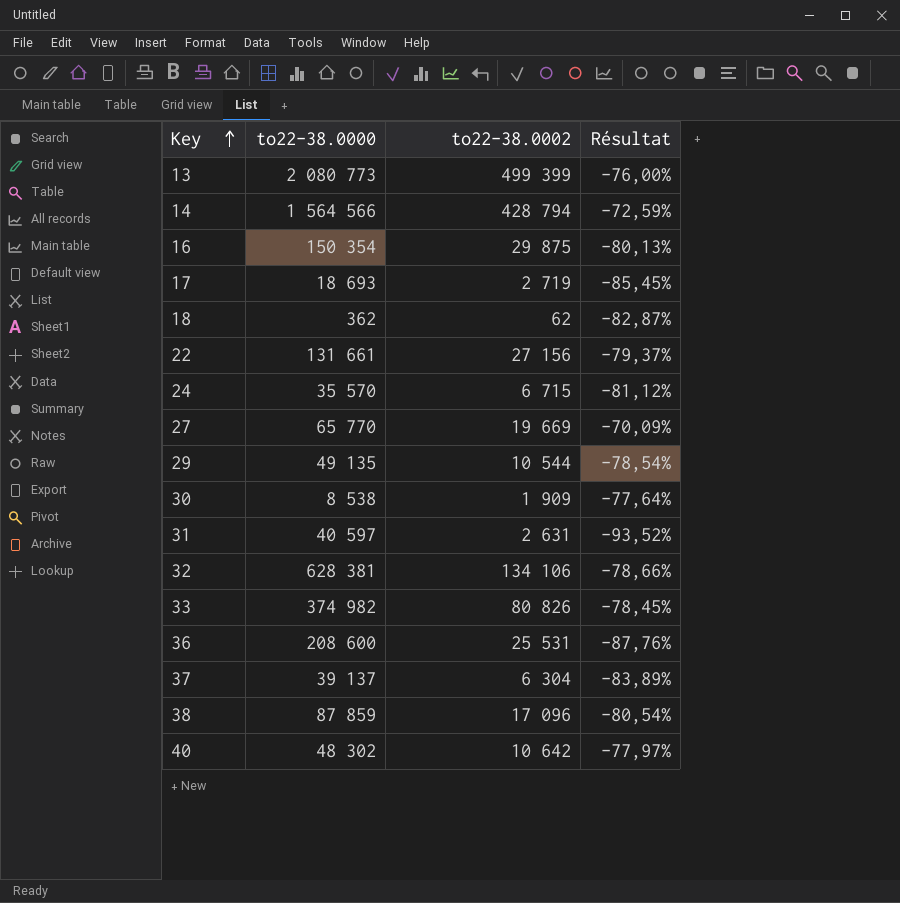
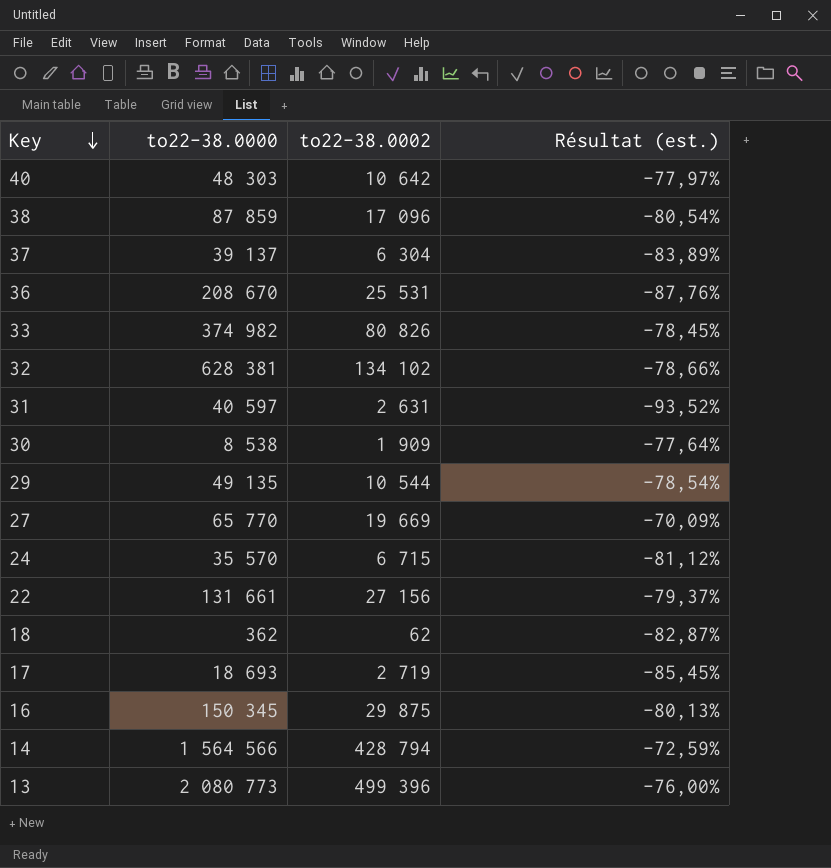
row order: Key ascending -> Key descending
column name: Résultat -> Résultat (est.)
40 | to22-38.0000: 48 302 -> 48 303
36 | to22-38.0000: 208 600 -> 208 670
32 | to22-38.0002: 134 106 -> 134 102
16 | to22-38.0000: 150 354 -> 150 345
13 | to22-38.0002: 499 399 -> 499 396

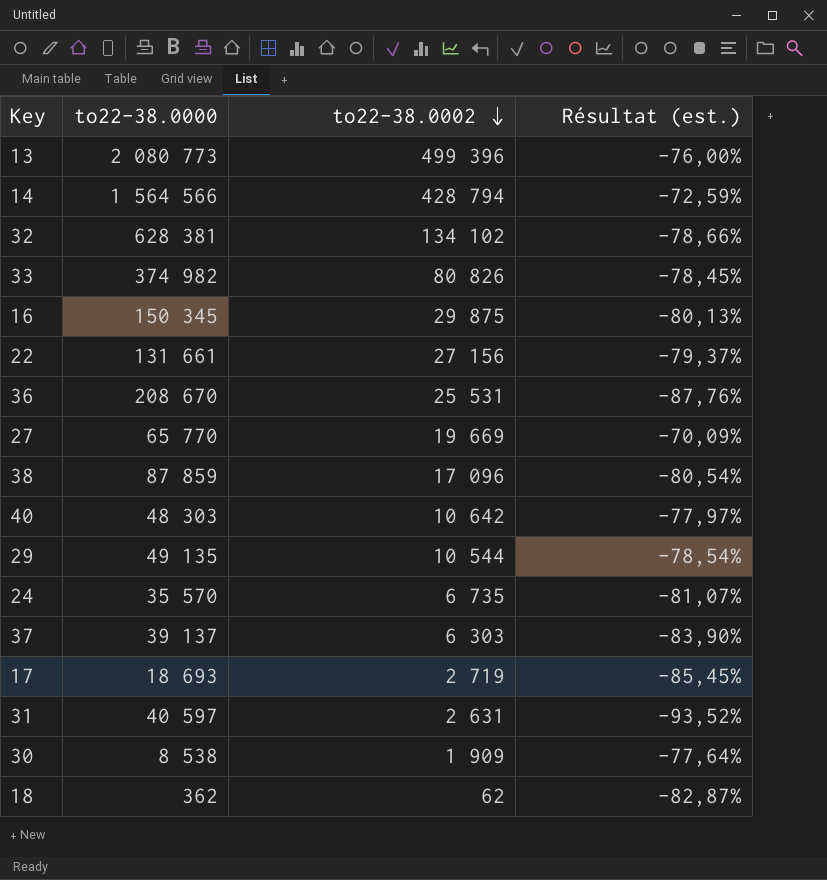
row order: Key descending -> to22-38.0002 descending
24 | to22-38.0002: 6 715 -> 6 735
24 | Résultat (est.): -81,12% -> -81,07%
37 | to22-38.0002: 6 304 -> 6 303
37 | Résultat (est.): -83,89% -> -83,90%

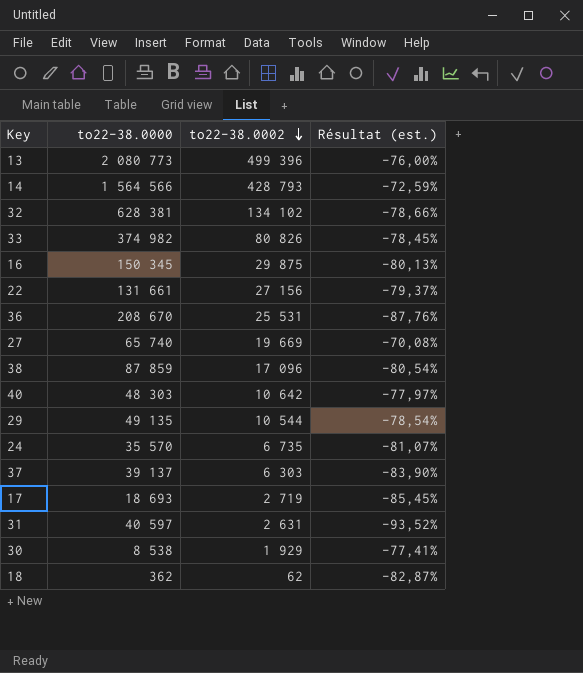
14 | to22-38.0002: 428 794 -> 428 793
27 | to22-38.0000: 65 770 -> 65 740
27 | Résultat (est.): -70,09% -> -70,08%
30 | to22-38.0002: 1 909 -> 1 929
30 | Résultat (est.): -77,64% -> -77,41%

